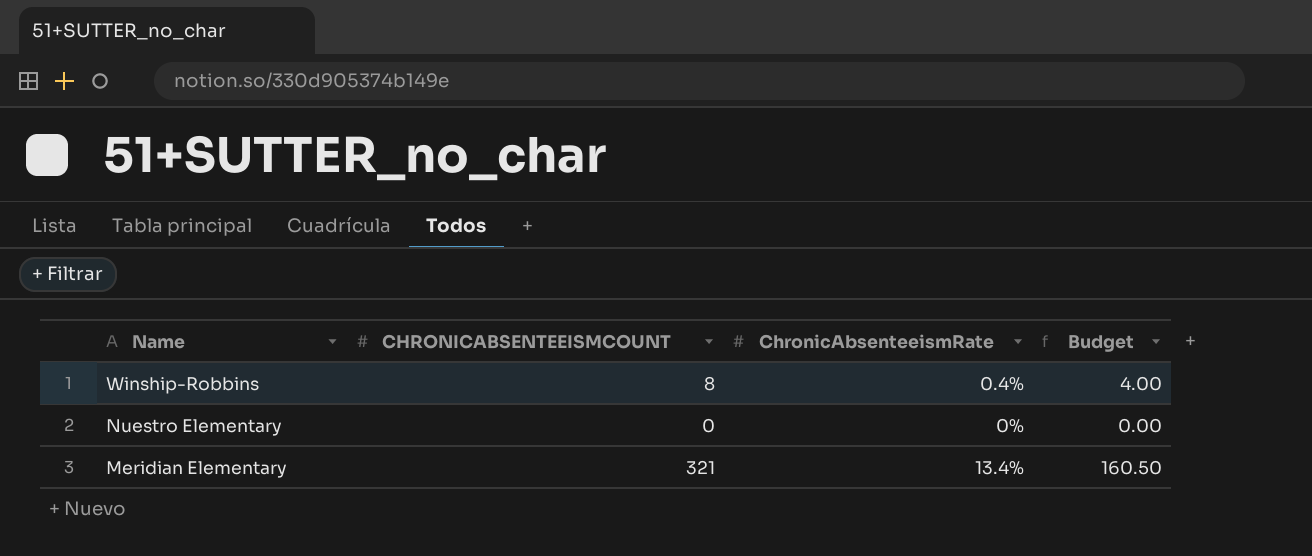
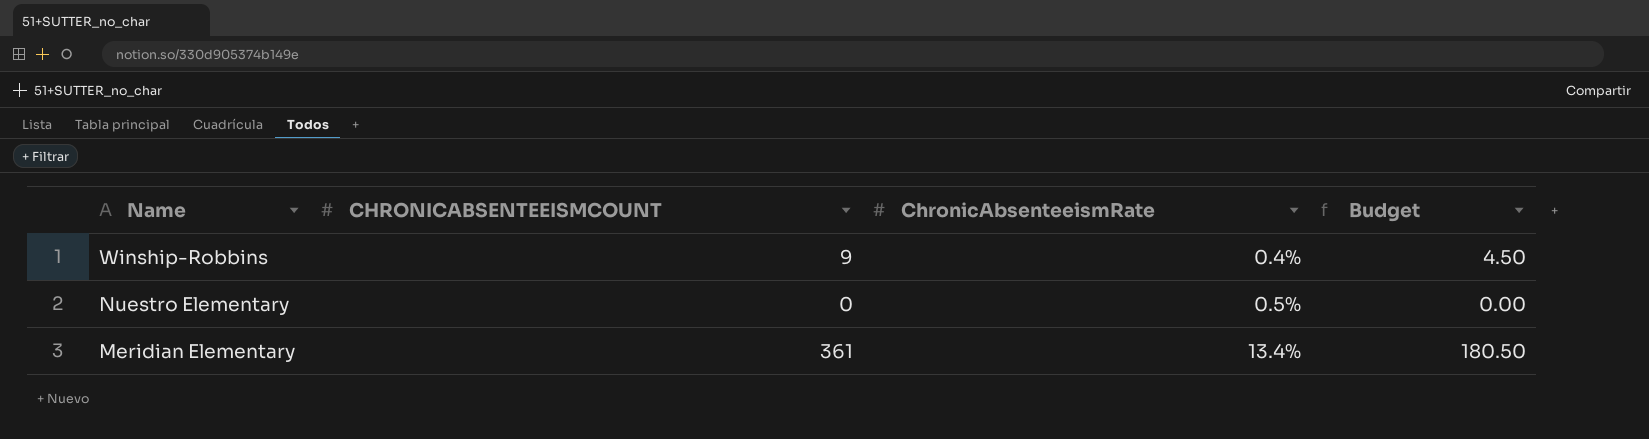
Winship-Robbins | CHRONICABSENTEEISMCOUNT: 8 -> 9
Winship-Robbins | Budget: 4.00 -> 4.50
Nuestro Elementary | ChronicAbsenteeismRate: 0% -> 0.5%
Meridian Elementary | CHRONICABSENTEEISMCOUNT: 321 -> 361
Meridian Elementary | Budget: 160.50 -> 180.50

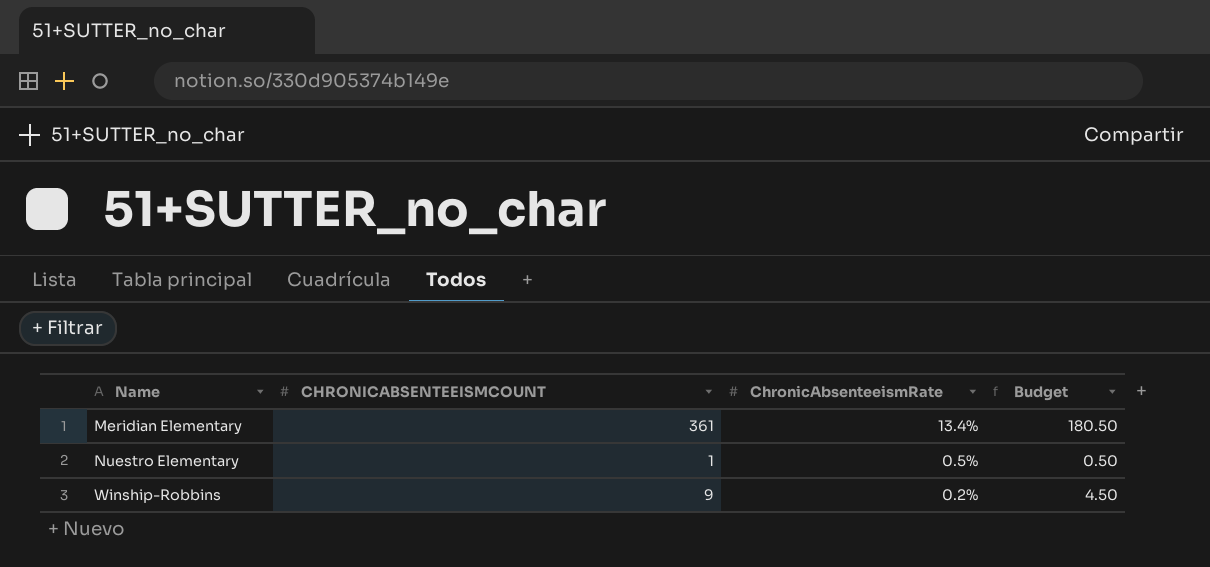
row order: Name descending -> Name ascending
Nuestro Elementary | CHRONICABSENTEEISMCOUNT: 0 -> 1
Nuestro Elementary | Budget: 0.00 -> 0.50
Winship-Robbins | ChronicAbsenteeismRate: 0.4% -> 0.2%

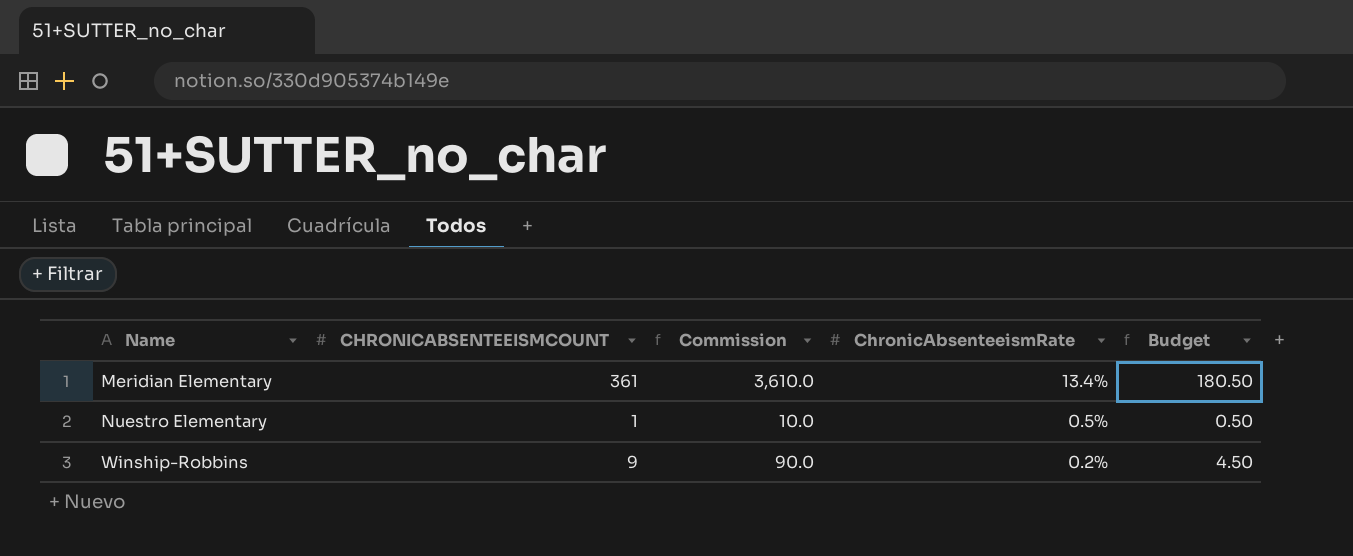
column Commission | formula: none -> [CHRONICABSENTEEISMCOUNT] * 10

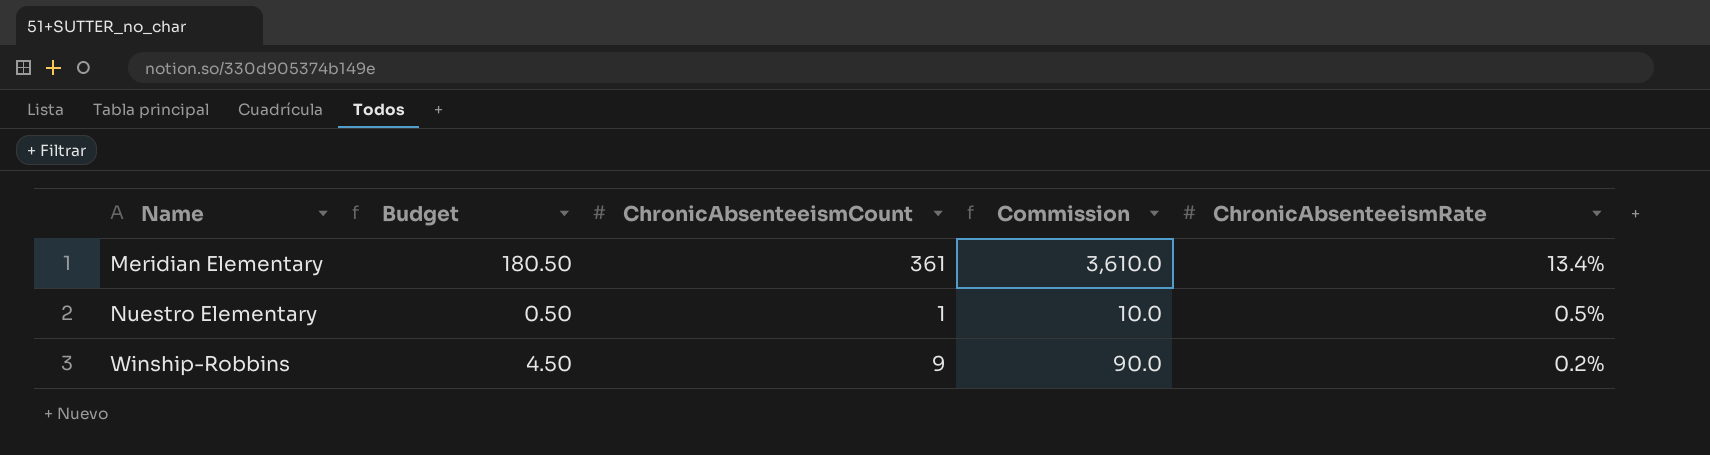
column Budget | position: 5 -> 2
column name: CHRONICABSENTEEISMCOUNT -> ChronicAbsenteeismCount

